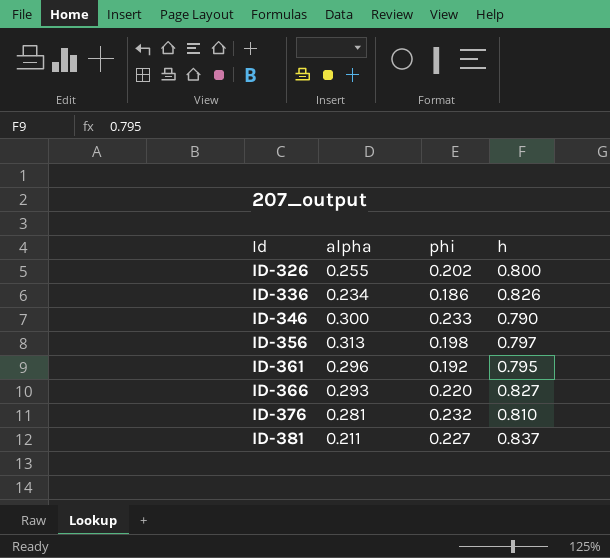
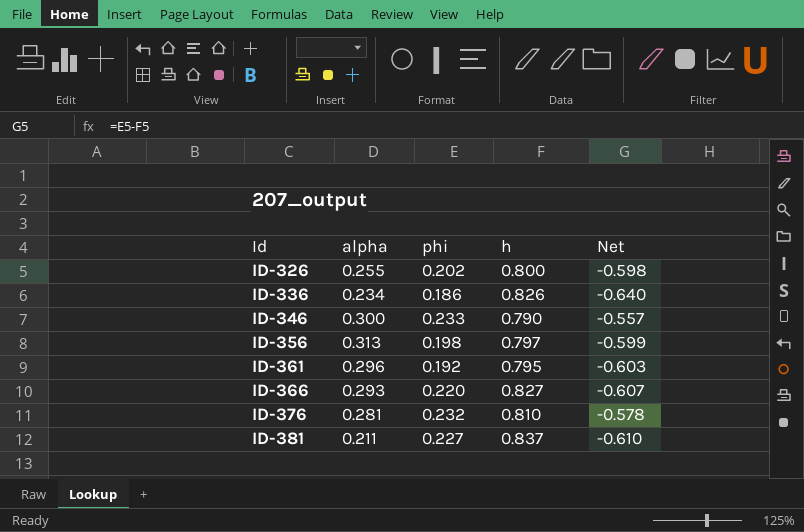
column Net | formula: none -> [phi] - [h]

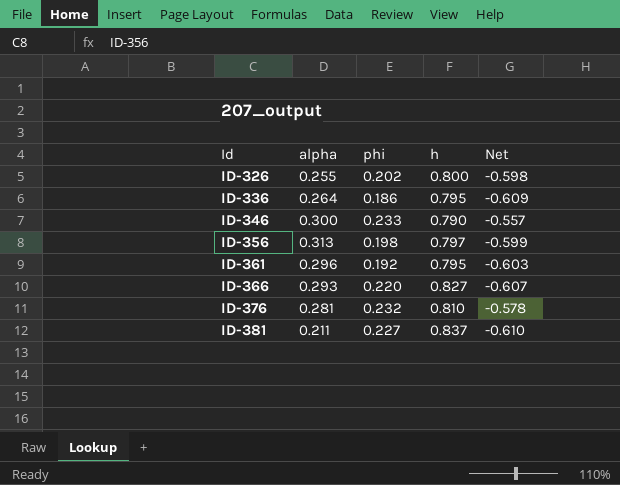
ID-336 | alpha: 0.234 -> 0.264
ID-336 | h: 0.826 -> 0.795
ID-336 | Net: -0.640 -> -0.609

